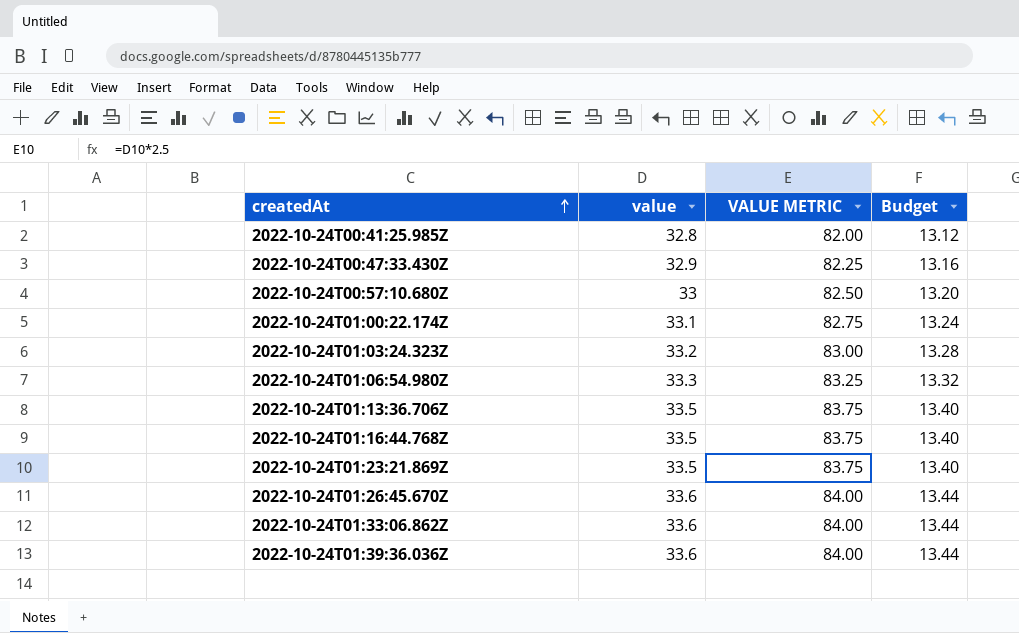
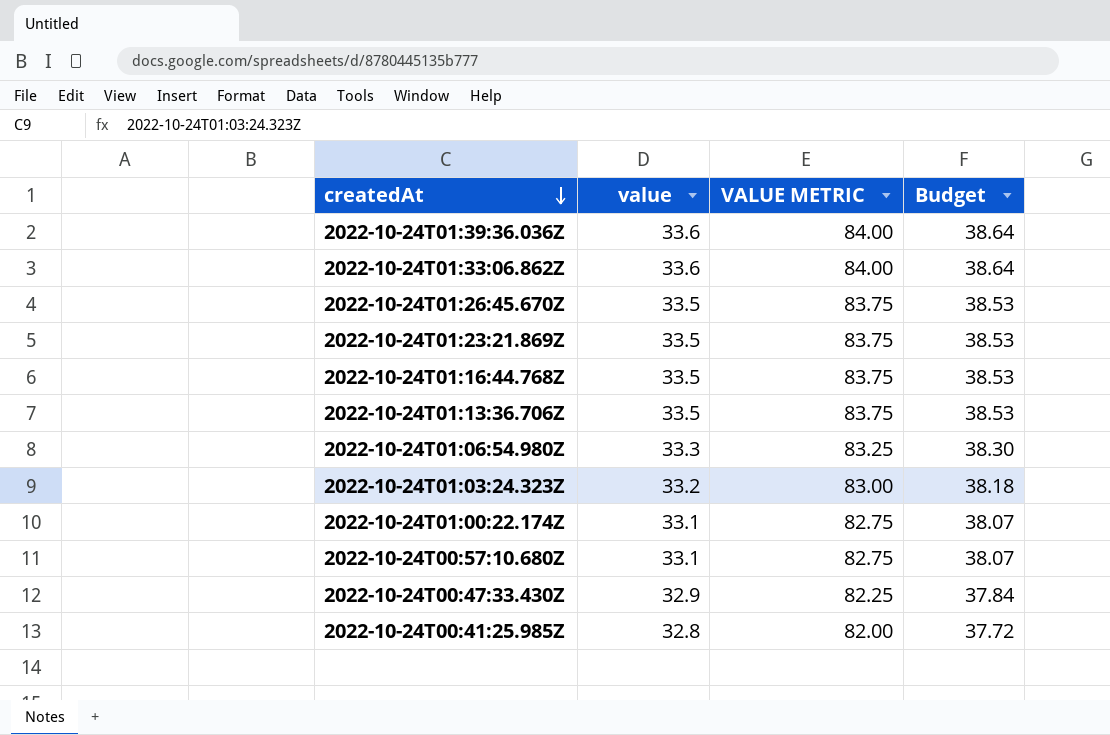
row order: createdAt ascending -> createdAt descending
column Budget | formula: [value] * 0.4 -> [value] * 1.15
2022-10-24T01:26:45.670Z | value: 33.6 -> 33.5
2022-10-24T01:26:45.670Z | VALUE METRIC: 84.00 -> 83.75
2022-10-24T00:57:10.680Z | value: 33 -> 33.1
2022-10-24T00:57:10.680Z | VALUE METRIC: 82.50 -> 82.75

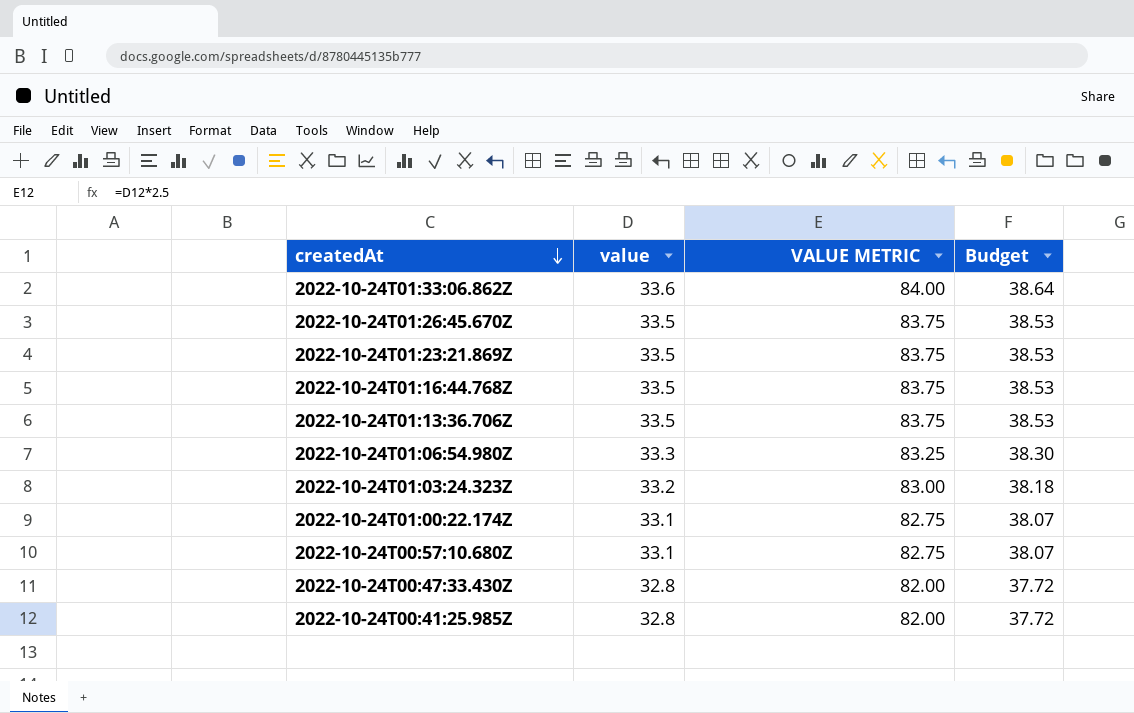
row 2022-10-24T01:39:36.036Z: 33.6 | 84.00 | 38.64 -> none
2022-10-24T00:47:33.430Z | value: 32.9 -> 32.8
2022-10-24T00:47:33.430Z | VALUE METRIC: 82.25 -> 82.00
2022-10-24T00:47:33.430Z | Budget: 37.84 -> 37.72

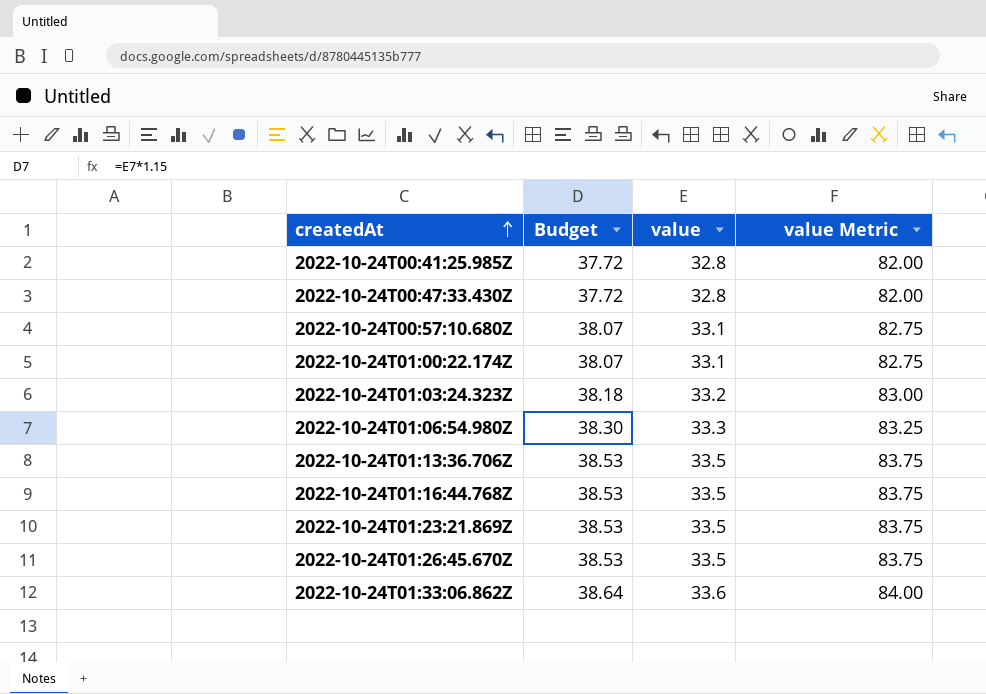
row order: createdAt descending -> createdAt ascending
column Budget | position: 4 -> 2
column name: VALUE METRIC -> value Metric

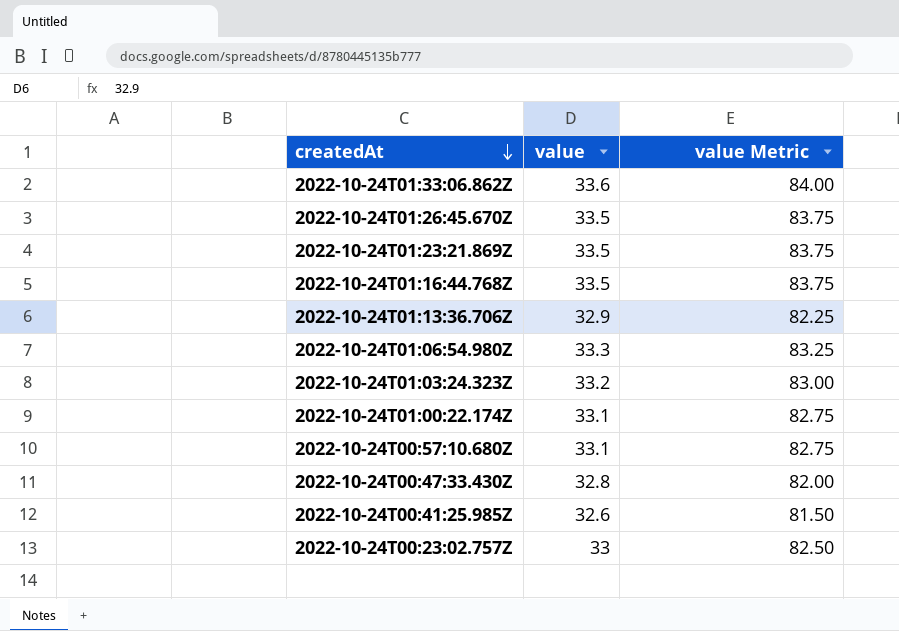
row order: createdAt ascending -> createdAt descending
column Budget | formula: [value] * 1.15 -> none
2022-10-24T01:13:36.706Z | value: 33.5 -> 32.9
2022-10-24T01:13:36.706Z | value Metric: 83.75 -> 82.25
2022-10-24T00:41:25.985Z | value: 32.8 -> 32.6
2022-10-24T00:41:25.985Z | value Metric: 82.00 -> 81.50
row 2022-10-24T00:23:02.757Z: none -> 33 | 82.50

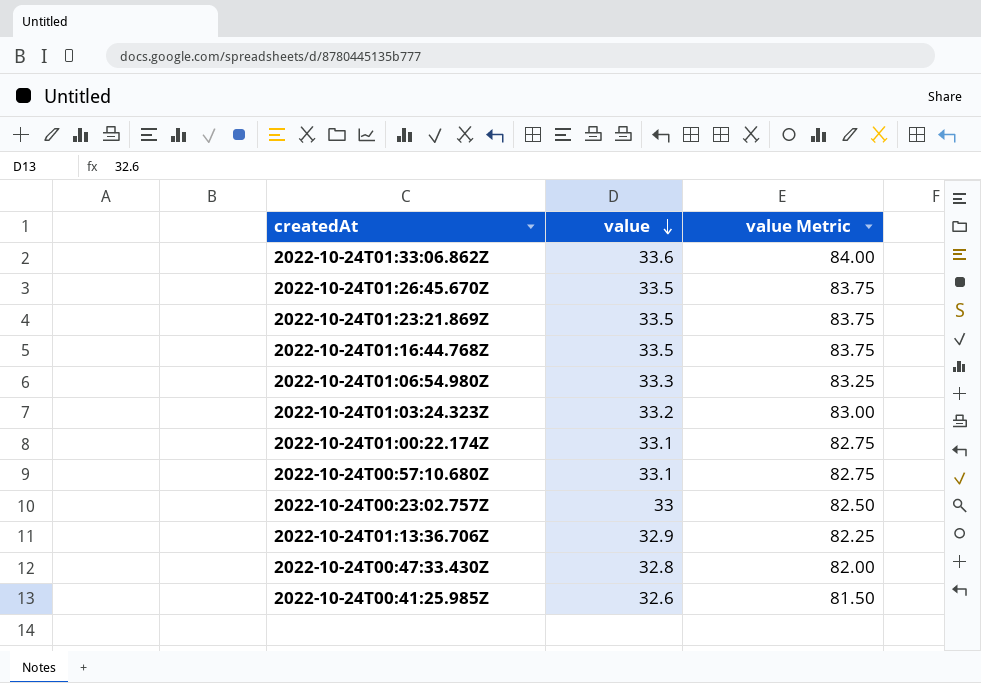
row order: createdAt descending -> value descending

